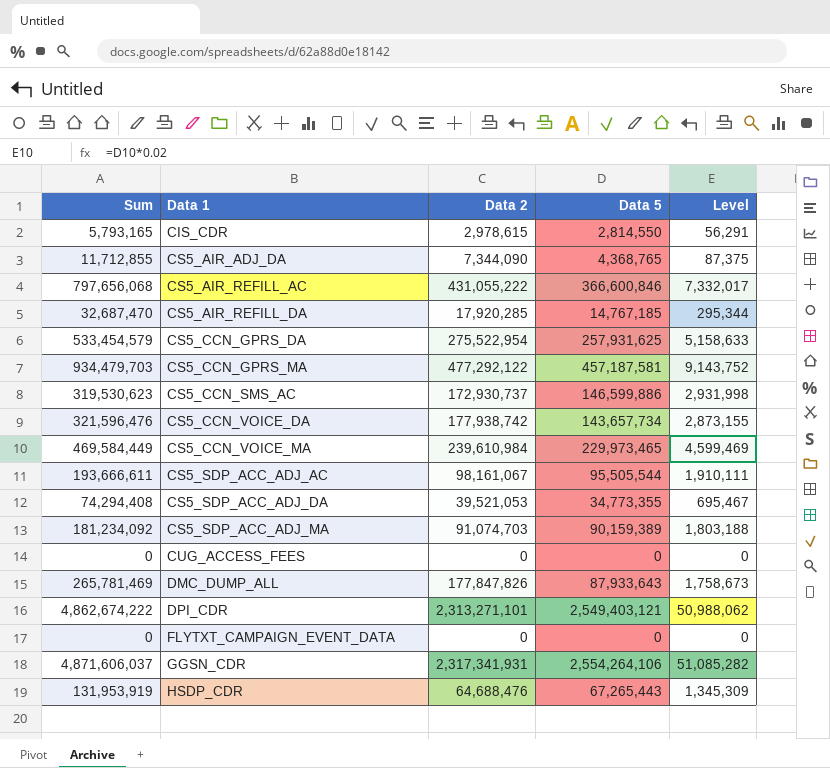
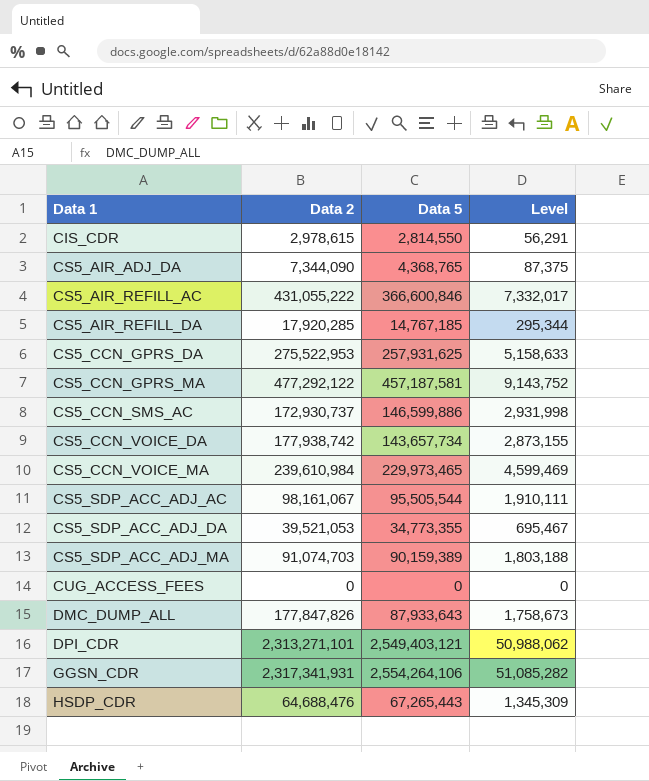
column Sum | formula: [Data 2] + [Data 5] -> none
row FLYTXT_CAMPAIGN_EVENT_DATA: 0 | 0 | 0 | 0 -> none
CS5_CCN_GPRS_DA | Data 2: 275,522,954 -> 275,522,953

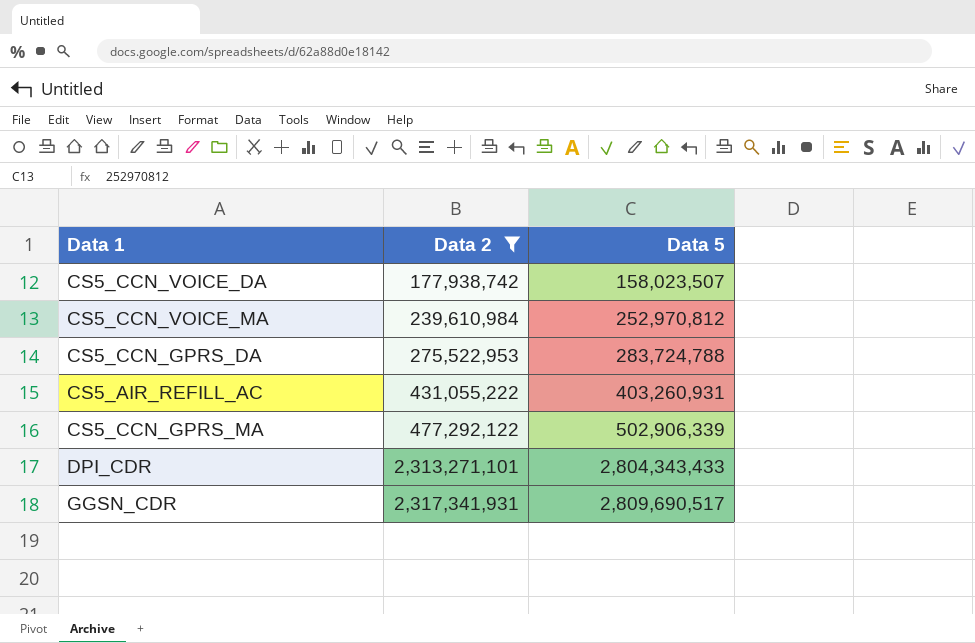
filter: none -> Data 2 >= 177,938,742
row order: Data 1 ascending -> Data 2 ascending
column Level | formula: [Data 5] * 0.02 -> none
CS5_CCN_VOICE_DA | Data 5: 143,657,734 -> 158,023,507
CS5_CCN_VOICE_MA | Data 5: 229,973,465 -> 252,970,812
CS5_CCN_GPRS_DA | Data 5: 257,931,625 -> 283,724,788
CS5_AIR_REFILL_AC | Data 5: 366,600,846 -> 403,260,931
CS5_CCN_GPRS_MA | Data 5: 457,187,581 -> 502,906,339
DPI_CDR | Data 5: 2,549,403,121 -> 2,804,343,433
GGSN_CDR | Data 5: 2,554,264,106 -> 2,809,690,517

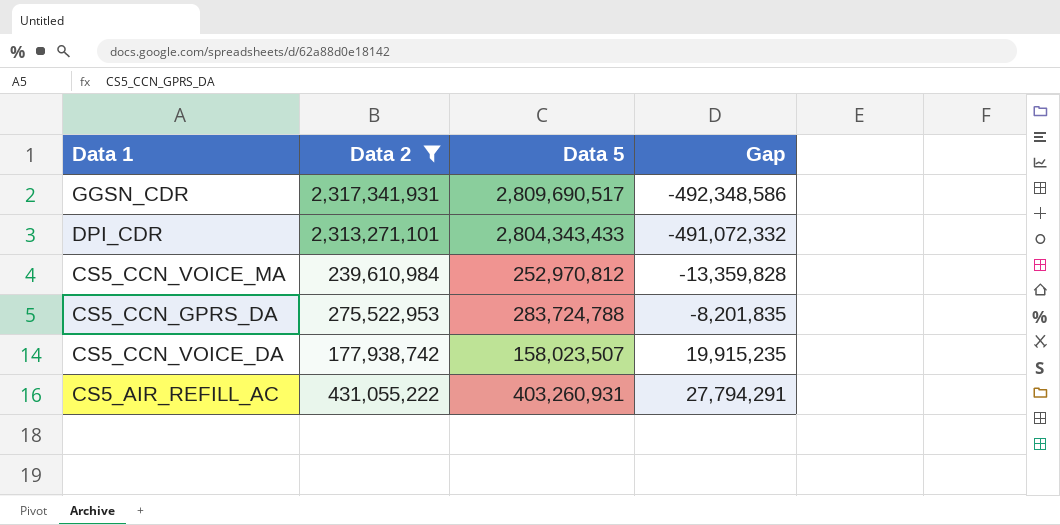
row order: Data 2 ascending -> Gap ascending
column Gap | formula: none -> [Data 2] - [Data 5]
row CS5_CCN_GPRS_MA: 477,292,122 | 502,906,339 -> none

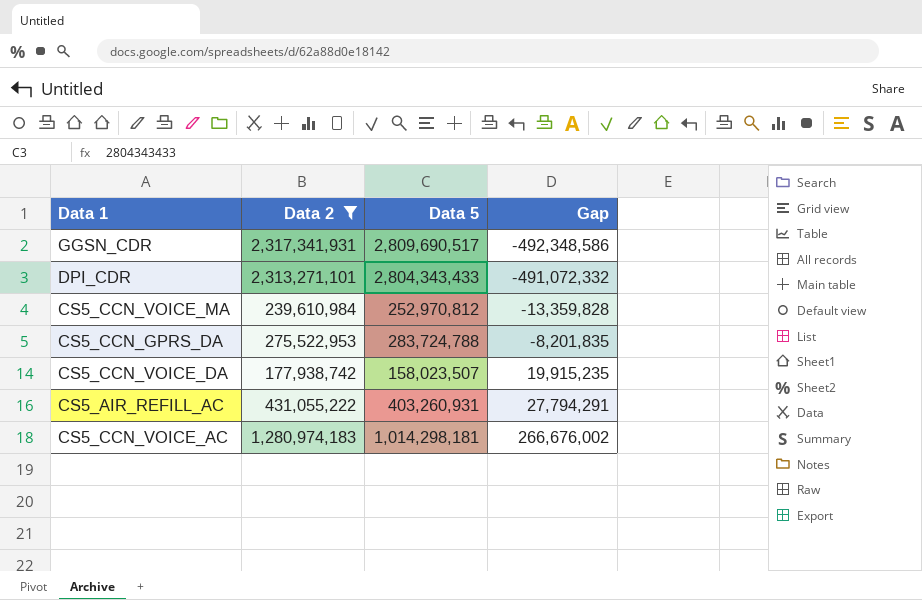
row CS5_CCN_VOICE_AC: none -> 1,280,974,183 | 1,014,298,181 | 266,676,002

